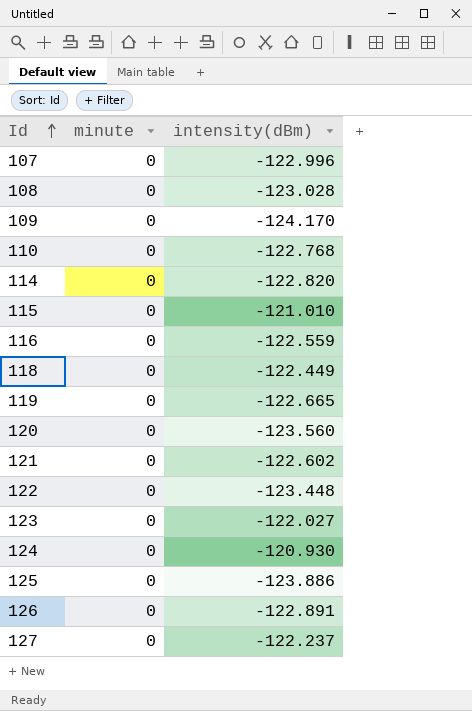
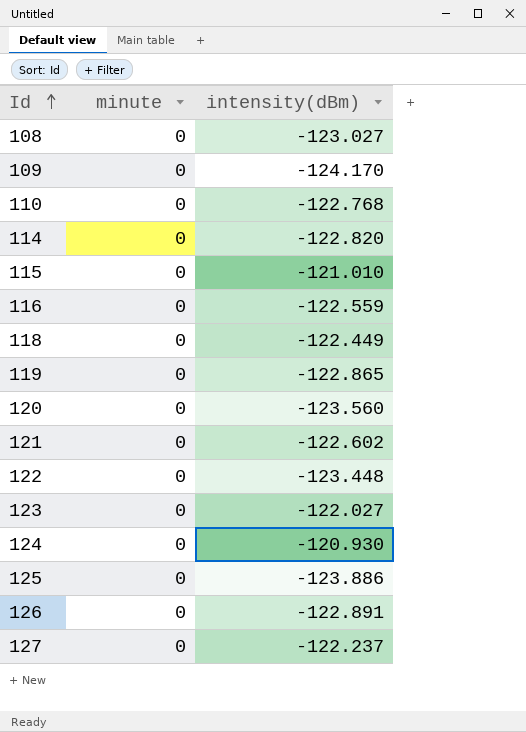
row 107: 0 | -122.996 -> none
108 | intensity(dBm): -123.028 -> -123.027
119 | intensity(dBm): -122.665 -> -122.865

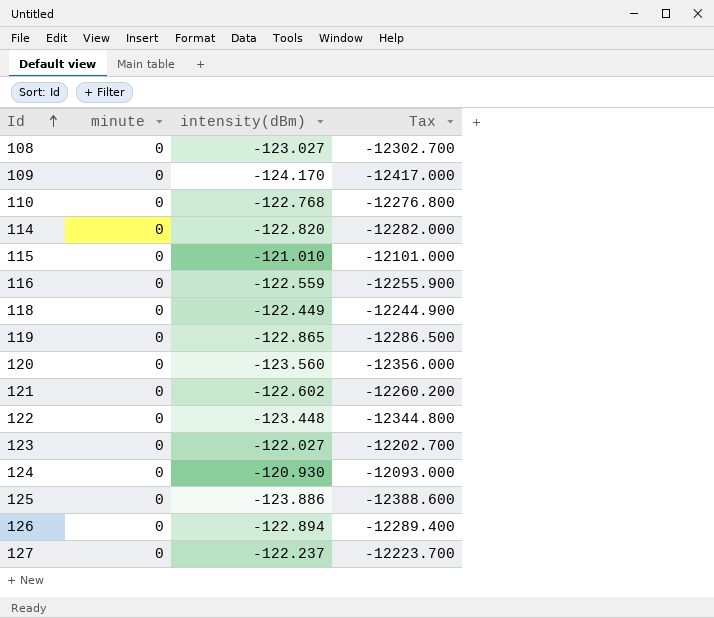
column Tax | formula: none -> [intensity(dBm)] * 100
126 | intensity(dBm): -122.891 -> -122.894

